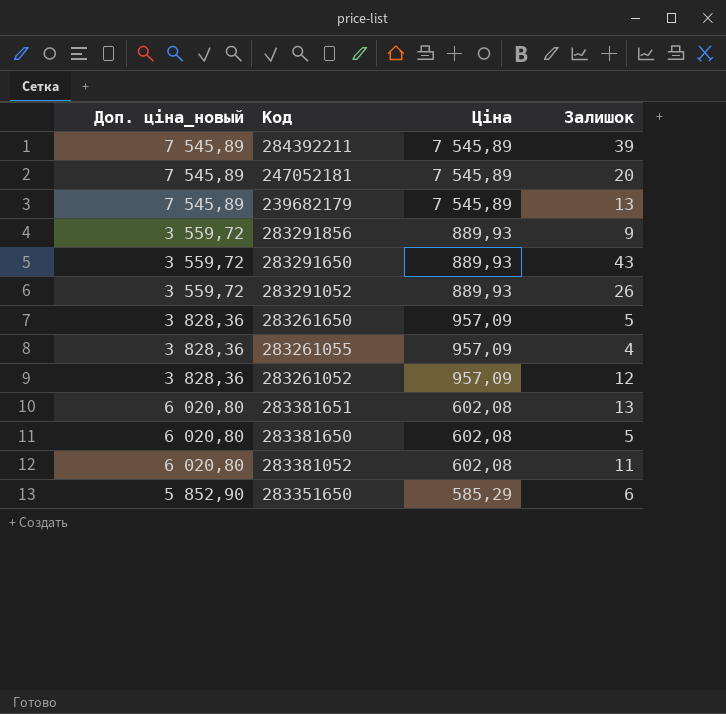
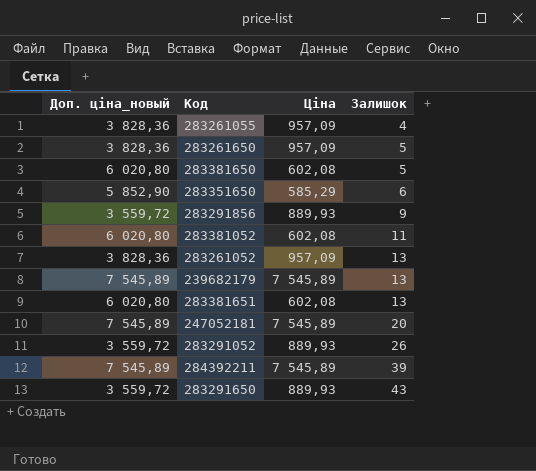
row order: none -> Залишок ascending
283261052 | Залишок: 12 -> 13

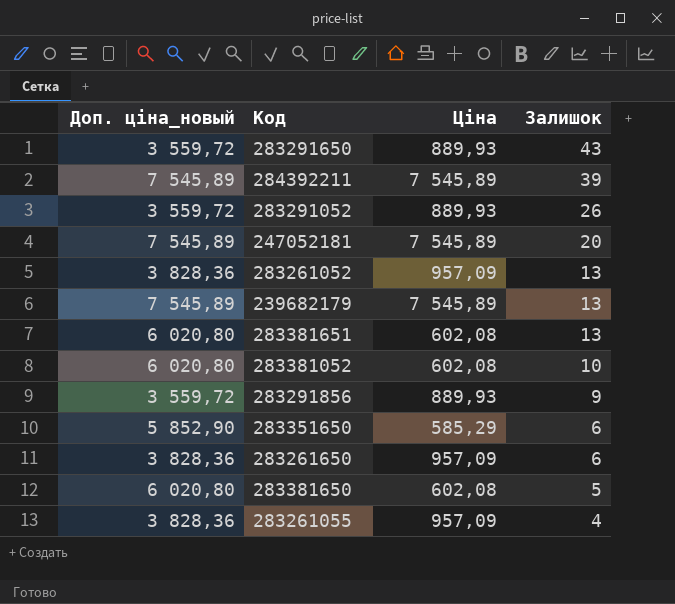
row order: Залишок ascending -> Залишок descending
283381052 | Залишок: 11 -> 10
283261650 | Залишок: 5 -> 6

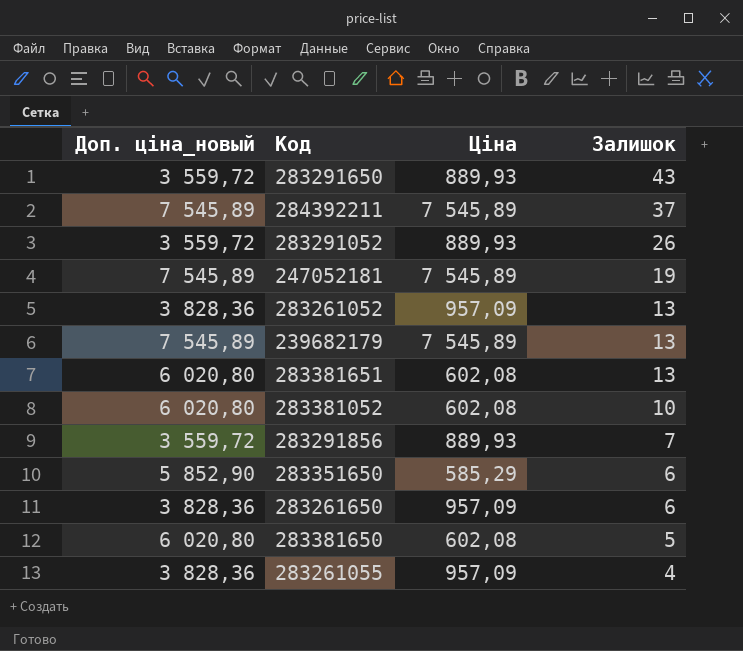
284392211 | Залишок: 39 -> 37
247052181 | Залишок: 20 -> 19
283291856 | Залишок: 9 -> 7

